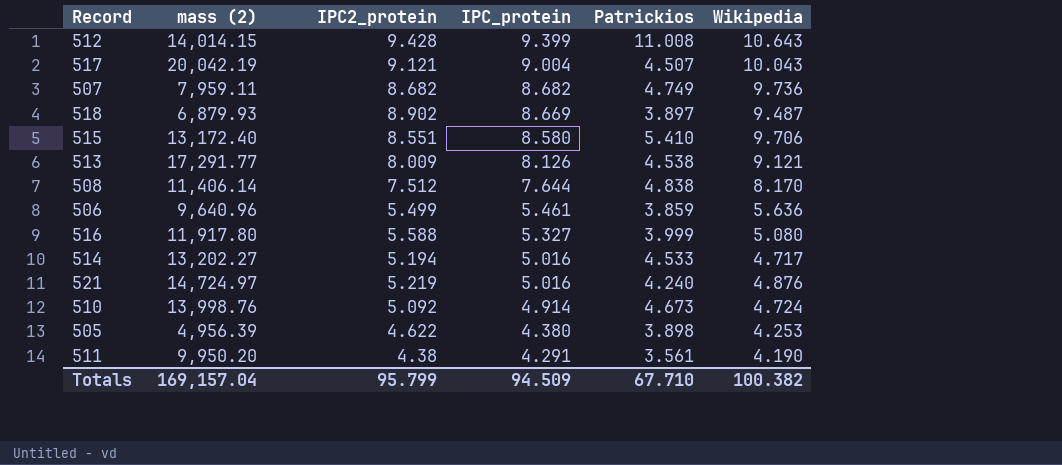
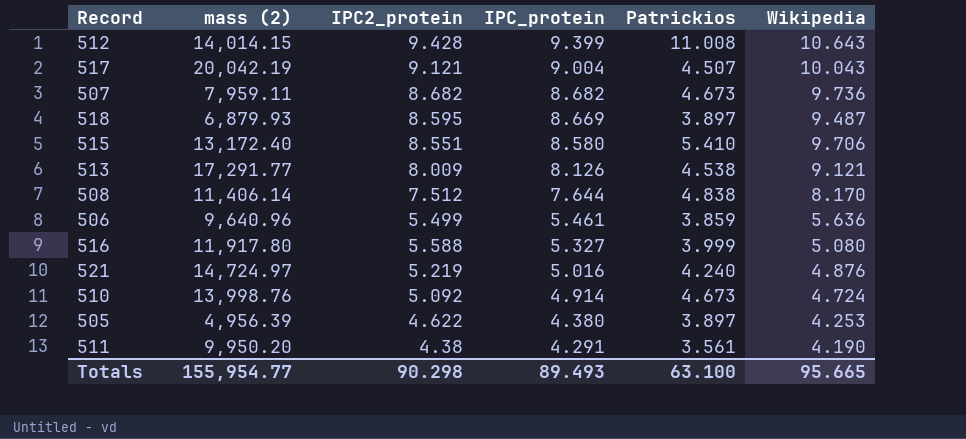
row 514: 13,202.27 | 5.194 | 5.016 | 4.533 | 4.717 -> none
507 | Patrickios: 4.749 -> 4.673
518 | IPC2_protein: 8.902 -> 8.595
505 | Patrickios: 3.898 -> 3.897
Totals | mass (2): 169,157.04 -> 155,954.77
Totals | IPC2_protein: 95.799 -> 90.298
Totals | IPC_protein: 94.509 -> 89.493
Totals | Patrickios: 67.710 -> 63.100
Totals | Wikipedia: 100.382 -> 95.665

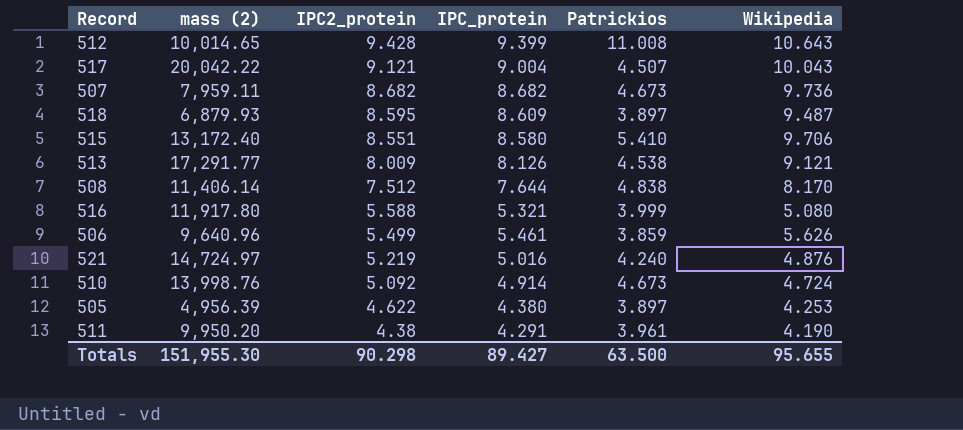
row order: IPC_protein descending -> IPC2_protein descending
512 | mass (2): 14,014.15 -> 10,014.65
517 | mass (2): 20,042.19 -> 20,042.22
518 | IPC_protein: 8.669 -> 8.609
516 | IPC_protein: 5.327 -> 5.321
506 | Wikipedia: 5.636 -> 5.626
511 | Patrickios: 3.561 -> 3.961
Totals | mass (2): 155,954.77 -> 151,955.30
Totals | IPC_protein: 89.493 -> 89.427
Totals | Patrickios: 63.100 -> 63.500
Totals | Wikipedia: 95.665 -> 95.655

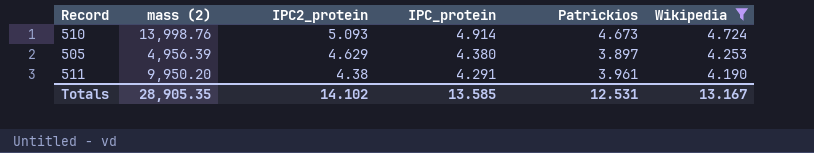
filter: none -> Wikipedia <= 4.724
510 | IPC2_protein: 5.092 -> 5.093
505 | IPC2_protein: 4.622 -> 4.629
Totals | mass (2): 151,955.30 -> 28,905.35
Totals | IPC2_protein: 90.298 -> 14.102
Totals | IPC_protein: 89.427 -> 13.585
Totals | Patrickios: 63.500 -> 12.531
Totals | Wikipedia: 95.655 -> 13.167

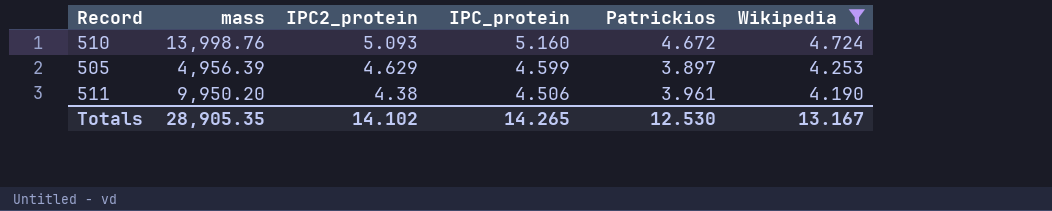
column name: mass (2) -> mass
510 | IPC_protein: 4.914 -> 5.160
510 | Patrickios: 4.673 -> 4.672
505 | IPC_protein: 4.380 -> 4.599
511 | IPC_protein: 4.291 -> 4.506
Totals | IPC_protein: 13.585 -> 14.265
Totals | Patrickios: 12.531 -> 12.530

